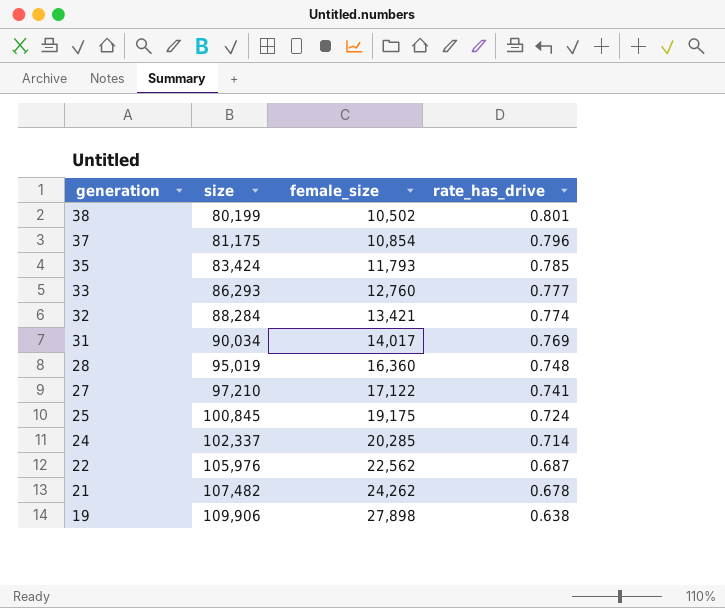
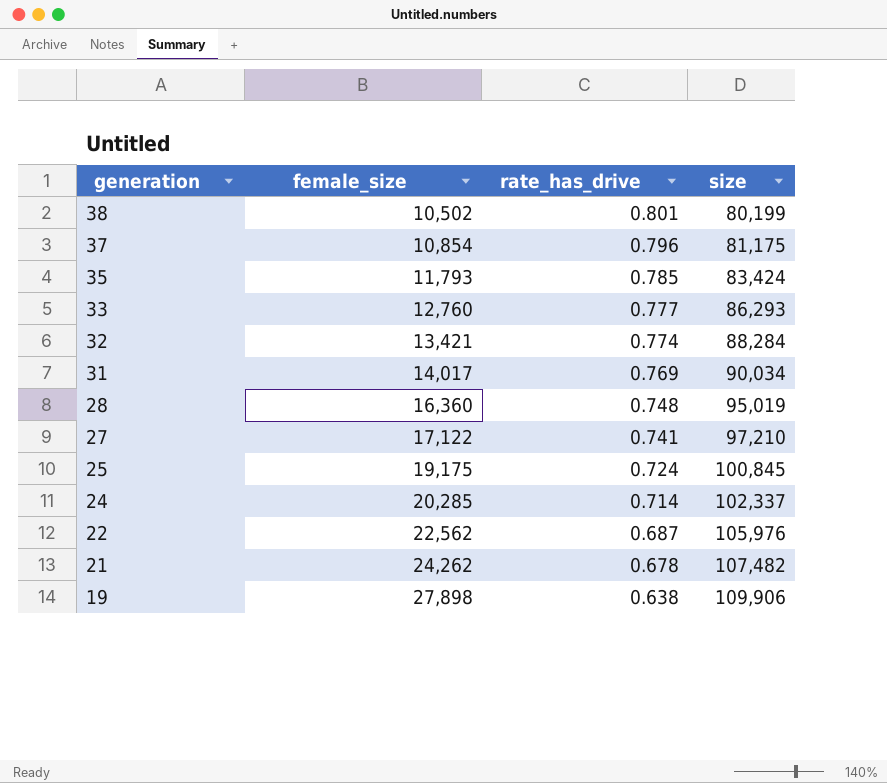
column size | position: 2 -> 4

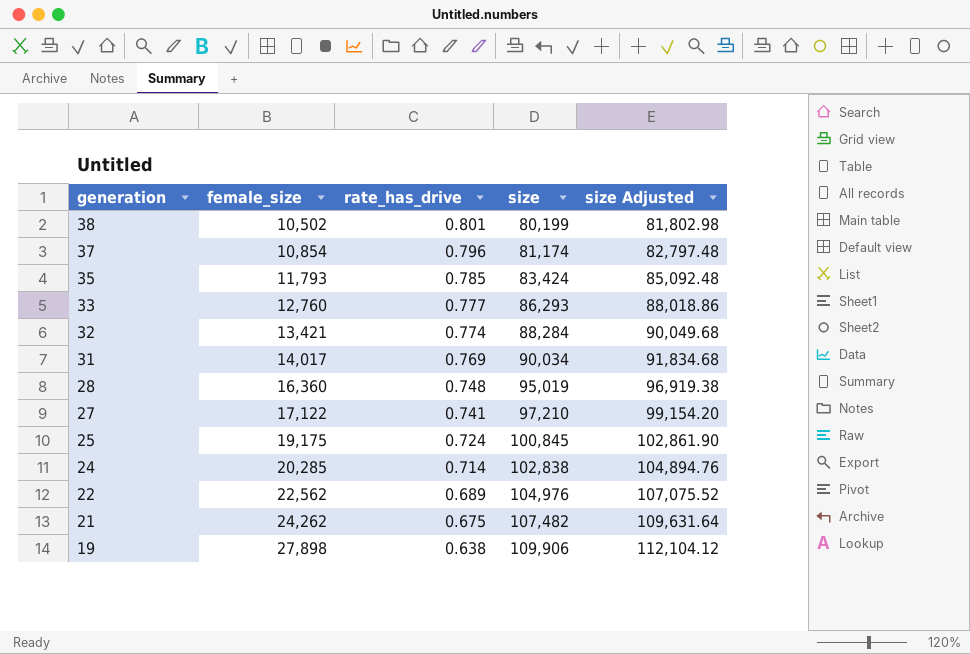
column size Adjusted | formula: none -> [size] * 1.02
37 | size: 81,175 -> 81,174
24 | size: 102,337 -> 102,838
22 | rate_has_drive: 0.687 -> 0.689
22 | size: 105,976 -> 104,976
21 | rate_has_drive: 0.678 -> 0.675

